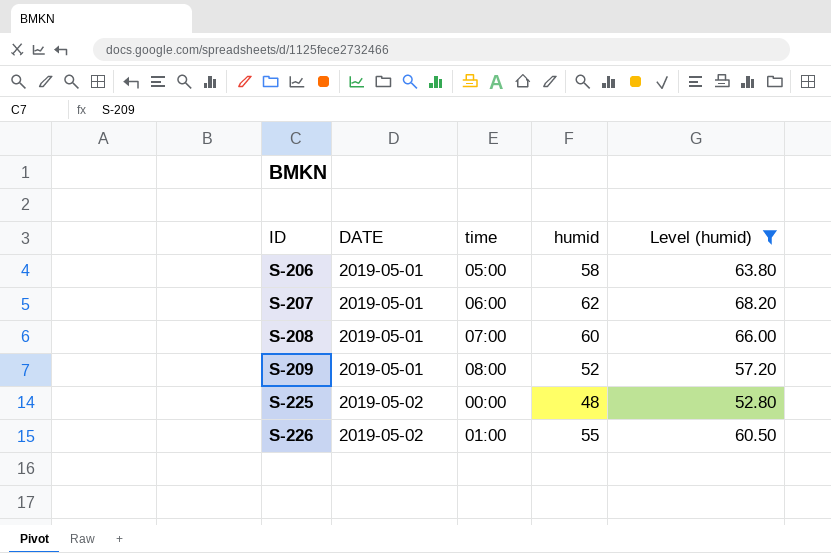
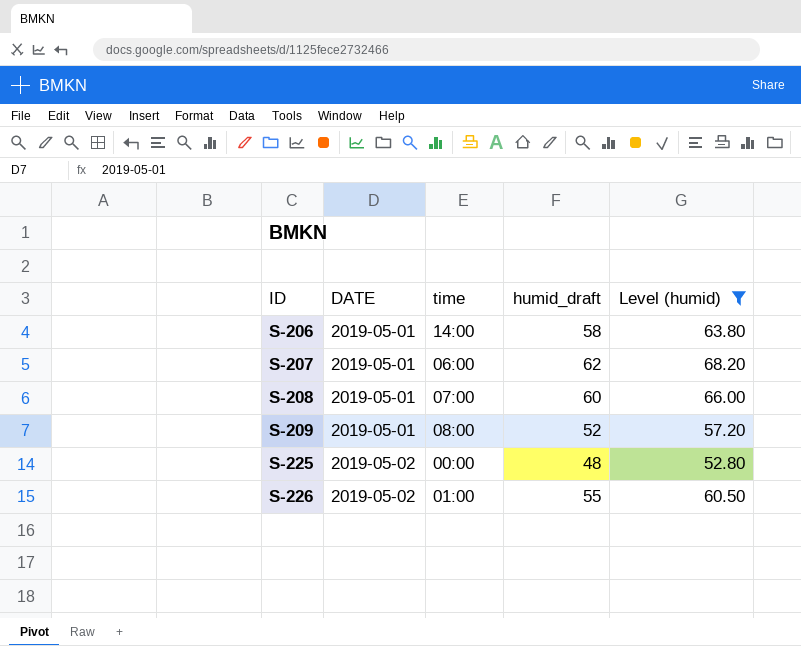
column name: humid -> humid_draft
S-206 | time: 05:00 -> 14:00

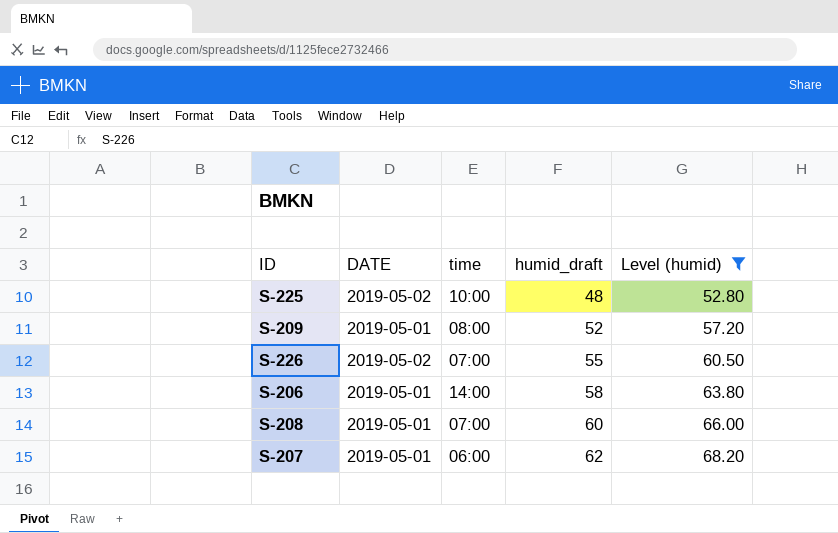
row order: ID ascending -> humid_draft ascending
S-225 | time: 00:00 -> 10:00
S-226 | time: 01:00 -> 07:00

